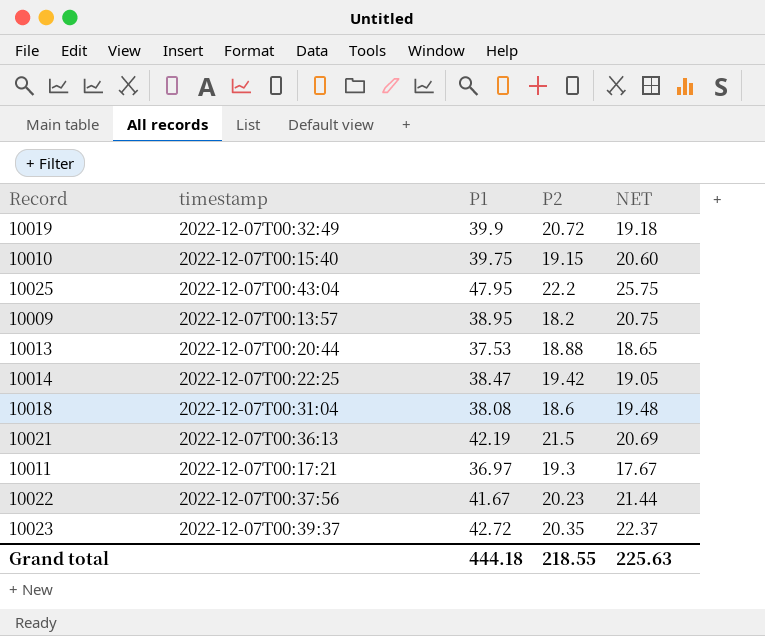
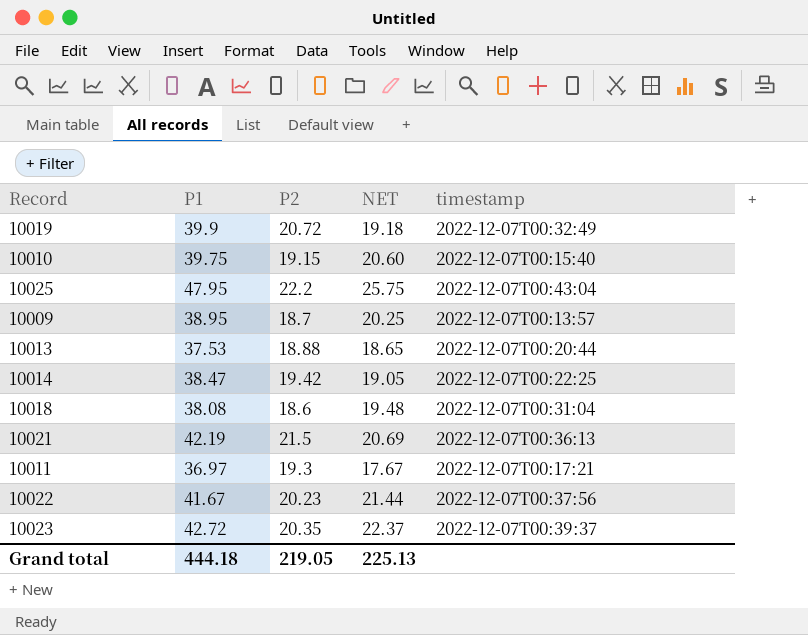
column timestamp | position: 2 -> 5
10009 | P2: 18.2 -> 18.7
10009 | NET: 20.75 -> 20.25
Grand total | P2: 218.55 -> 219.05
Grand total | NET: 225.63 -> 225.13

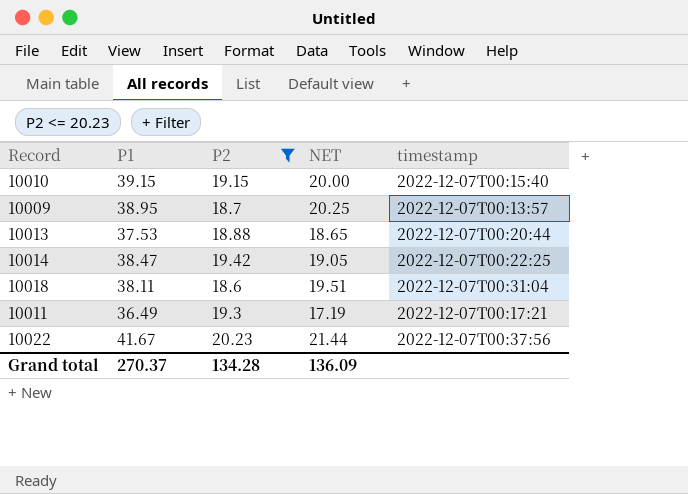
filter: none -> P2 <= 20.23
10010 | P1: 39.75 -> 39.15
10010 | NET: 20.60 -> 20.00
10018 | P1: 38.08 -> 38.11
10018 | NET: 19.48 -> 19.51
10011 | P1: 36.97 -> 36.49
10011 | NET: 17.67 -> 17.19
Grand total | P1: 444.18 -> 270.37
Grand total | P2: 219.05 -> 134.28
Grand total | NET: 225.13 -> 136.09

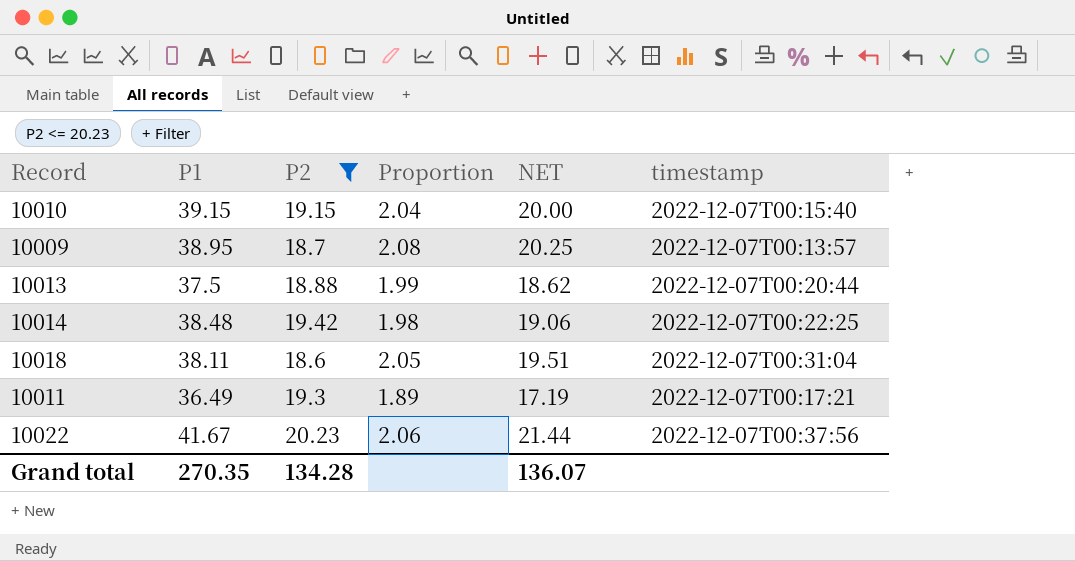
column Proportion | formula: none -> [P1] / [P2]
10013 | P1: 37.53 -> 37.5
10013 | NET: 18.65 -> 18.62
10014 | P1: 38.47 -> 38.48
10014 | NET: 19.05 -> 19.06
Grand total | P1: 270.37 -> 270.35
Grand total | NET: 136.09 -> 136.07

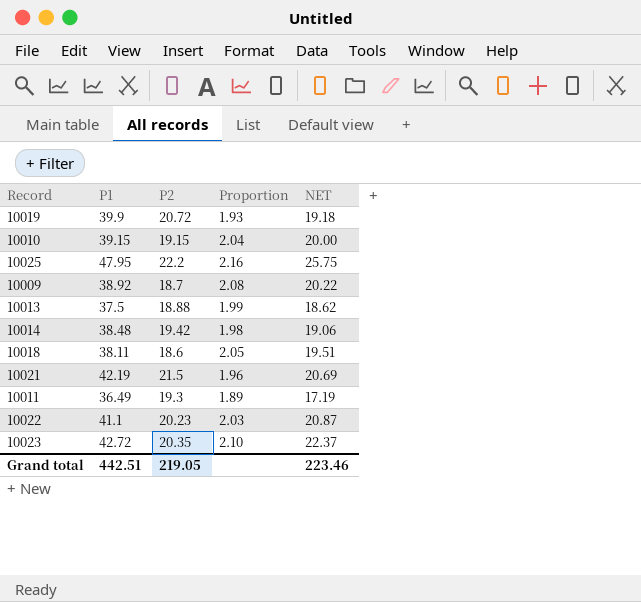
filter: P2 <= 20.23 -> none
column timestamp | position: 6 -> none
10009 | P1: 38.95 -> 38.92
10009 | NET: 20.25 -> 20.22
10022 | P1: 41.67 -> 41.1
10022 | Proportion: 2.06 -> 2.03
10022 | NET: 21.44 -> 20.87
Grand total | P1: 270.35 -> 442.51
Grand total | P2: 134.28 -> 219.05
Grand total | NET: 136.07 -> 223.46

